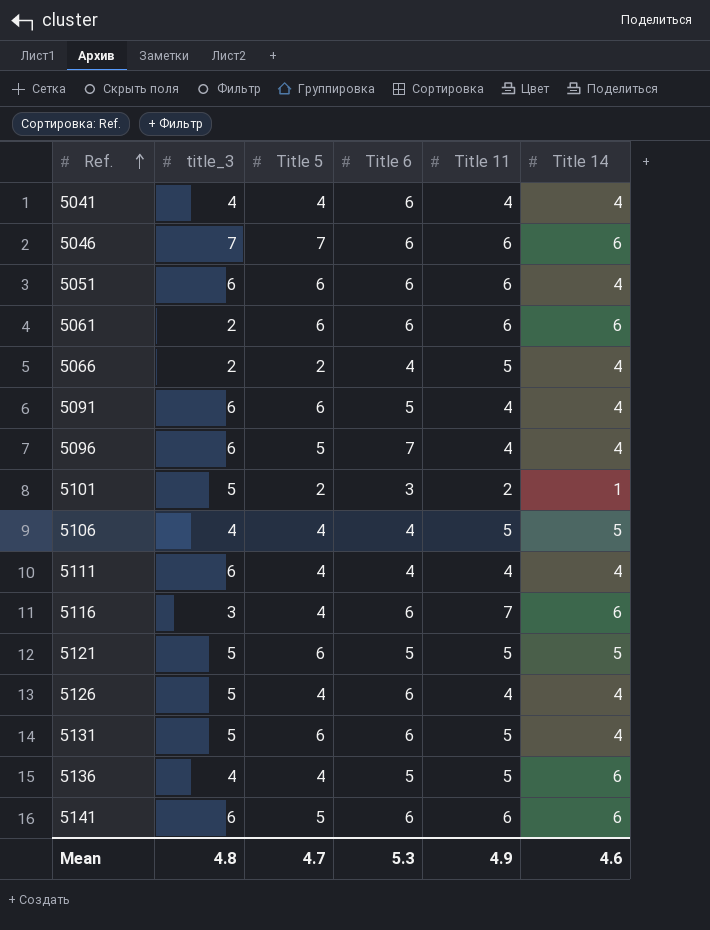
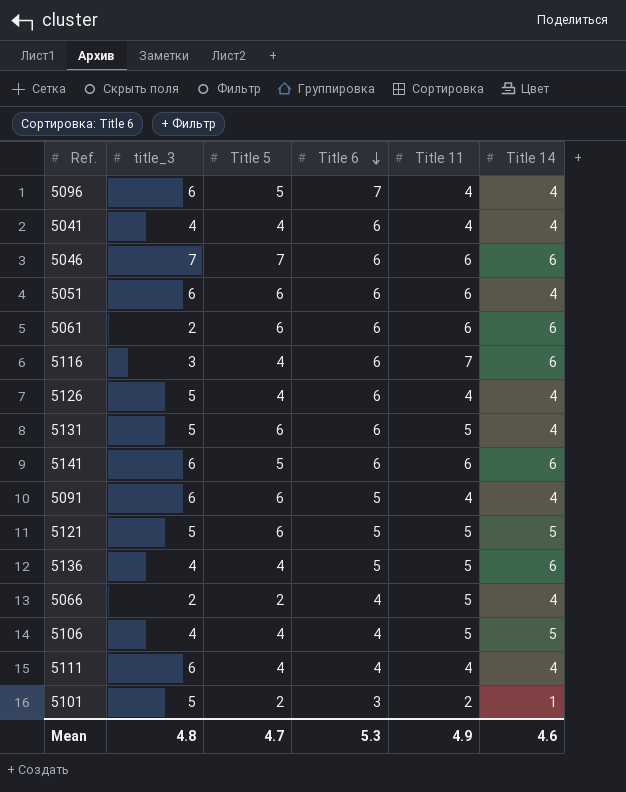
row order: Ref. ascending -> Title 6 descending

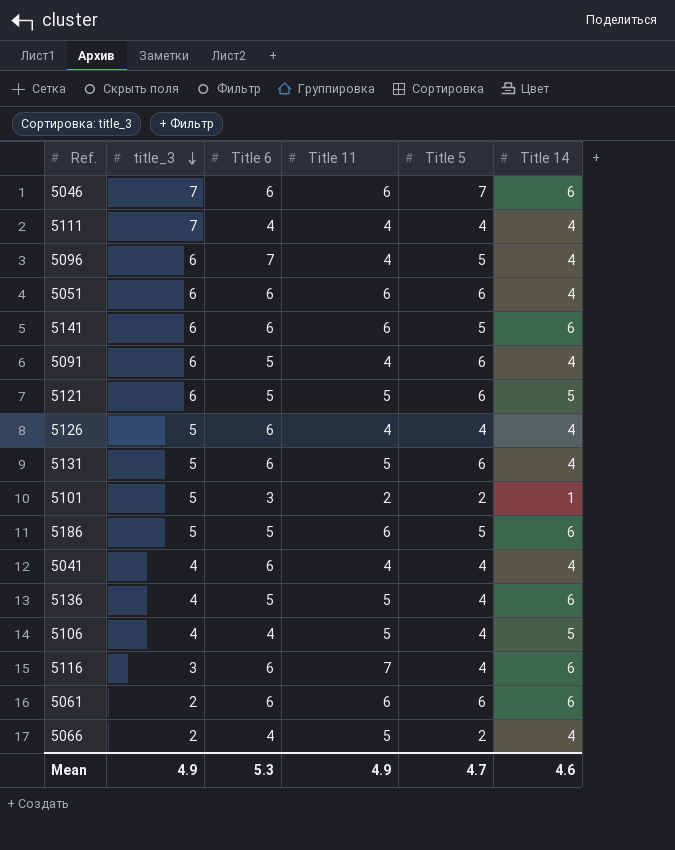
row order: Title 6 descending -> title_3 descending
column Title 5 | position: 3 -> 5
5111 | title_3: 6 -> 7
5121 | title_3: 5 -> 6
row 5186: none -> 5 | 5 | 6 | 5 | 6
Mean | title_3: 4.8 -> 4.9

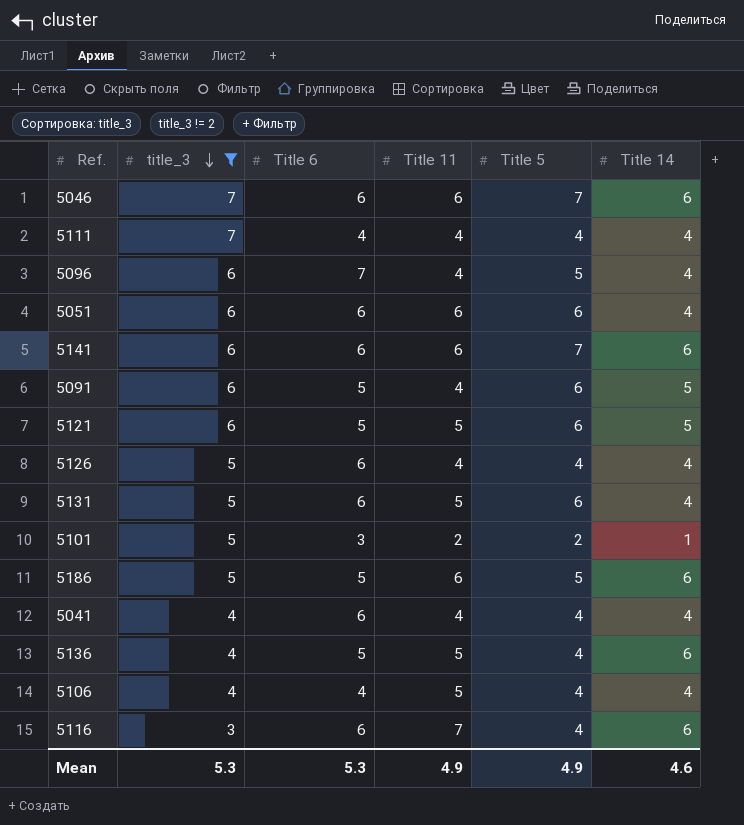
filter: none -> title_3 != 2
5141 | Title 5: 5 -> 7
5091 | Title 14: 4 -> 5
5106 | Title 14: 5 -> 4
Mean | title_3: 4.9 -> 5.3
Mean | Title 5: 4.7 -> 4.9

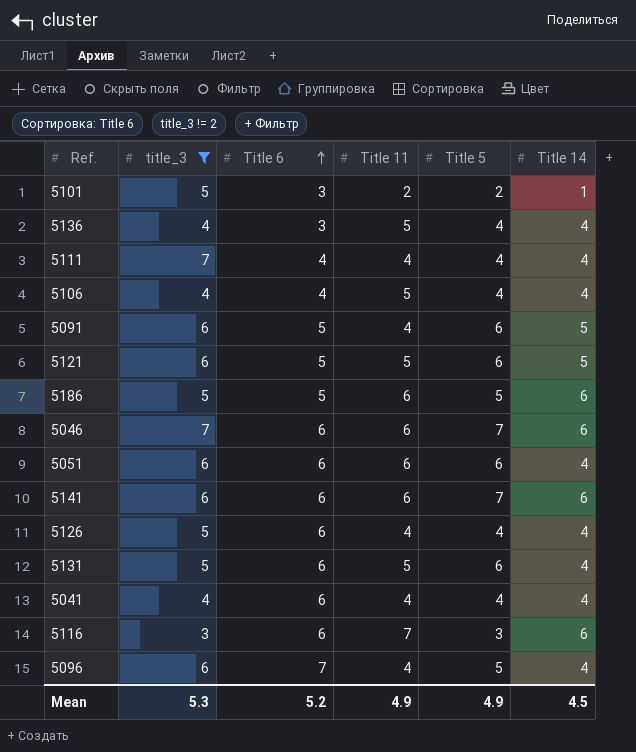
row order: title_3 descending -> Title 6 ascending
5136 | Title 6: 5 -> 3
5136 | Title 14: 6 -> 4
5116 | Title 5: 4 -> 3
Mean | Title 6: 5.3 -> 5.2
Mean | Title 14: 4.6 -> 4.5

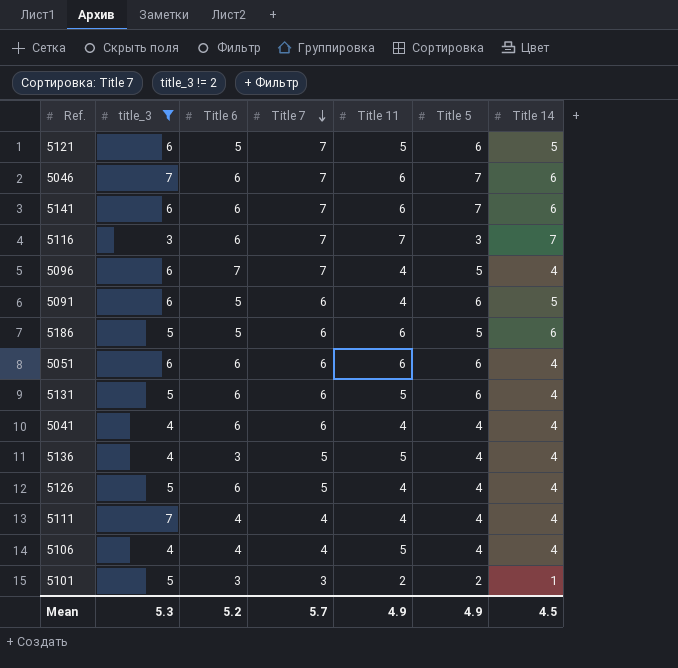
row order: Title 6 ascending -> Title 7 descending
column Title 7 | position: none -> 4
5116 | Title 14: 6 -> 7

